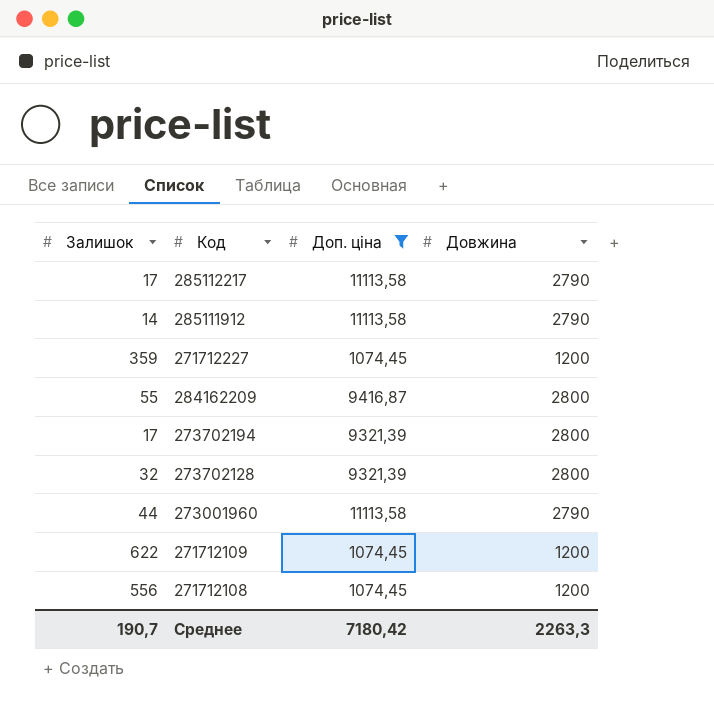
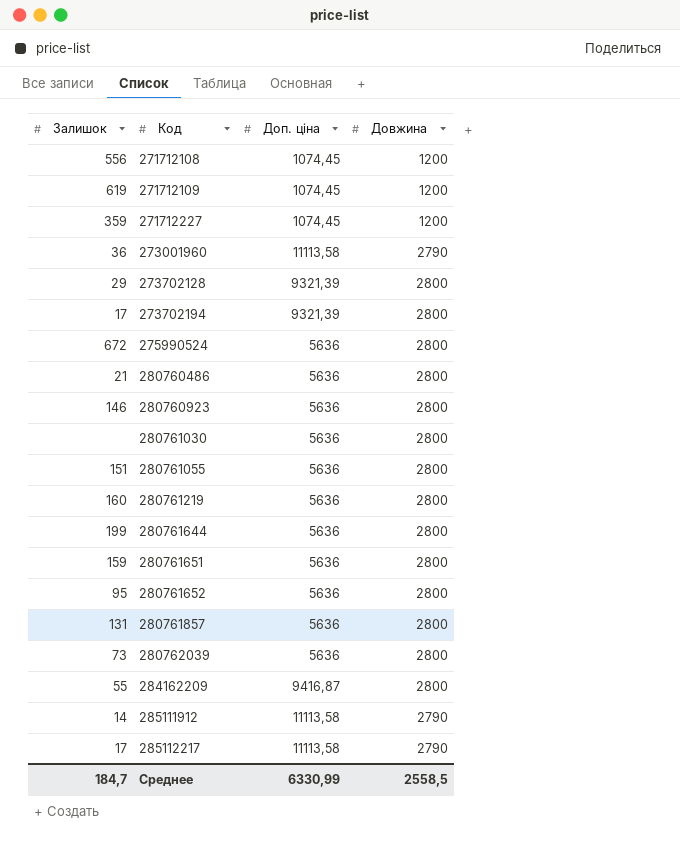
filter: Доп. ціна != 5636 -> none
row order: none -> Код ascending
271712109 | Залишок: 622 -> 619
273001960 | Залишок: 44 -> 36
273702128 | Залишок: 32 -> 29
Среднее | Залишок: 190,7 -> 184,7
Среднее | Доп. ціна: 7180,42 -> 6330,99
Среднее | Довжина: 2263,3 -> 2558,5

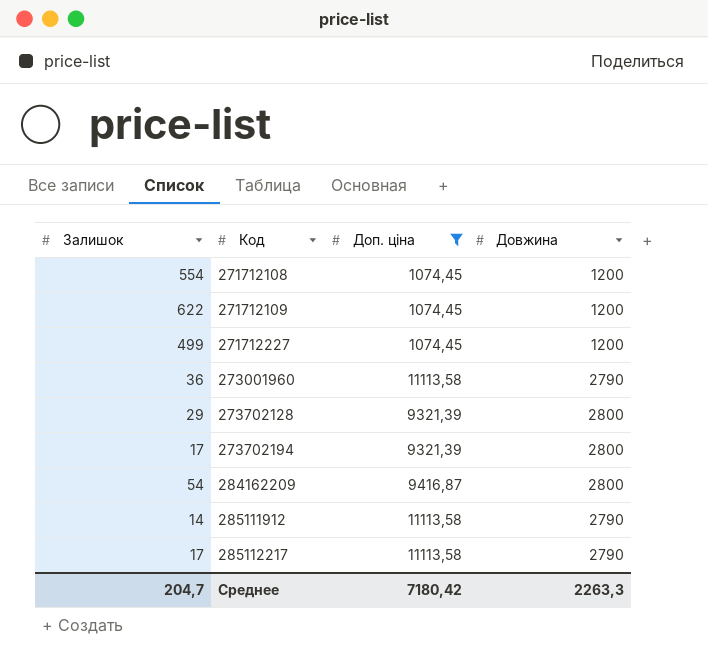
filter: none -> Доп. ціна != 5636
271712108 | Залишок: 556 -> 554
271712109 | Залишок: 619 -> 622
271712227 | Залишок: 359 -> 499
284162209 | Залишок: 55 -> 54
Среднее | Залишок: 184,7 -> 204,7
Среднее | Доп. ціна: 6330,99 -> 7180,42
Среднее | Довжина: 2558,5 -> 2263,3

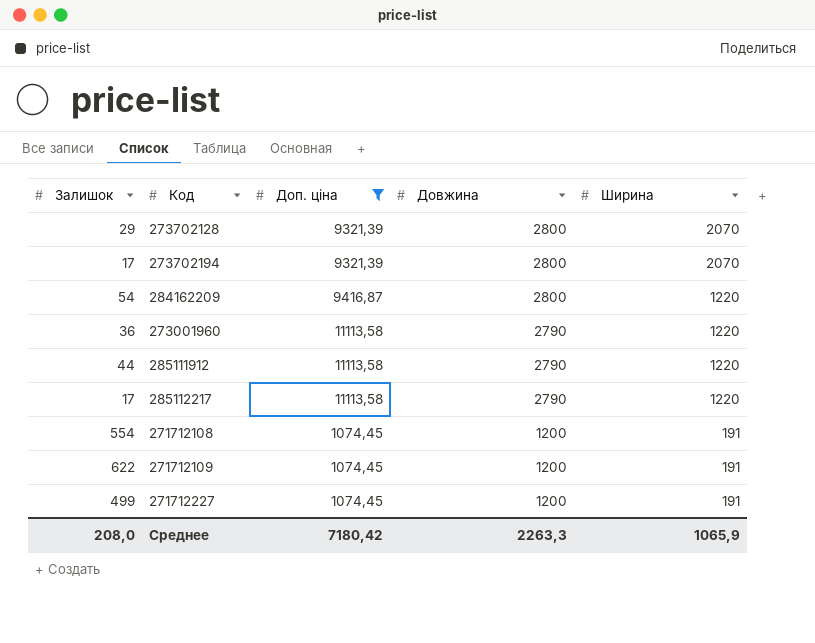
row order: Код ascending -> Довжина descending
column Ширина | position: none -> 5
285111912 | Залишок: 14 -> 44
Среднее | Залишок: 204,7 -> 208,0

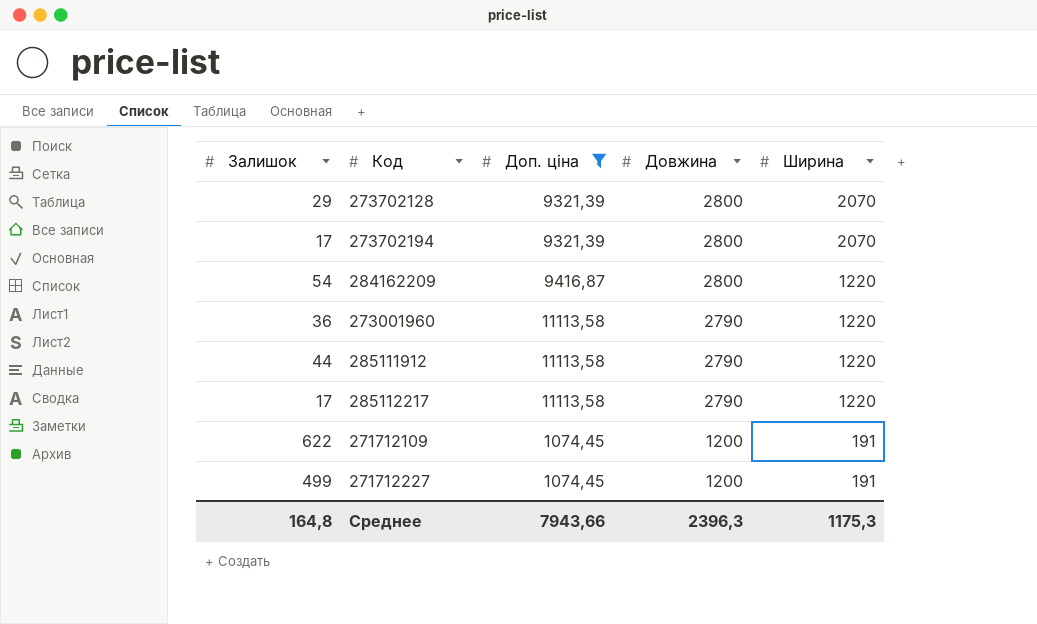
row 271712108: 554 | 1074,45 | 1200 | 191 -> none
Среднее | Залишок: 208,0 -> 164,8
Среднее | Доп. ціна: 7180,42 -> 7943,66
Среднее | Довжина: 2263,3 -> 2396,3
Среднее | Ширина: 1065,9 -> 1175,3

